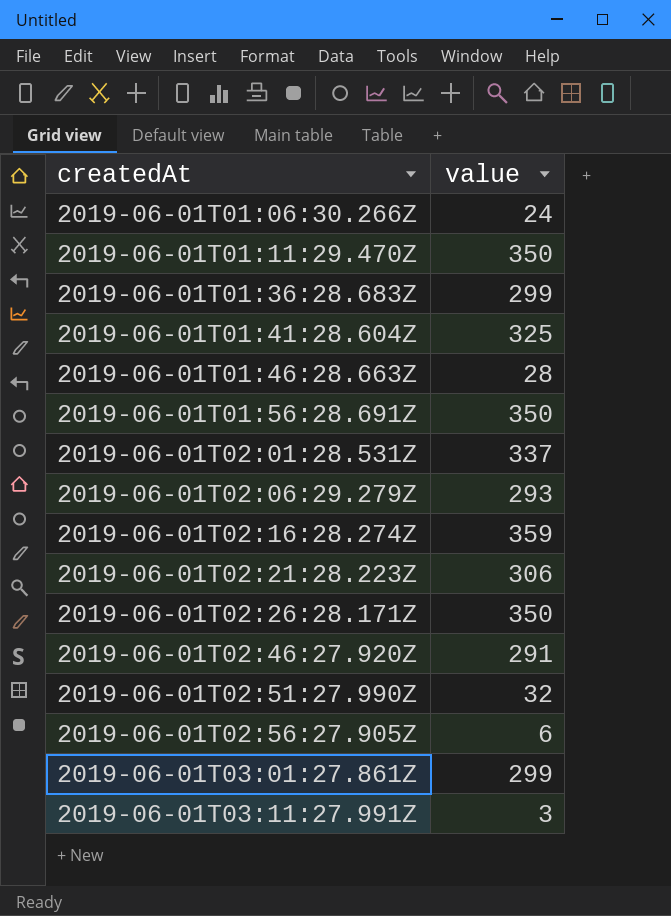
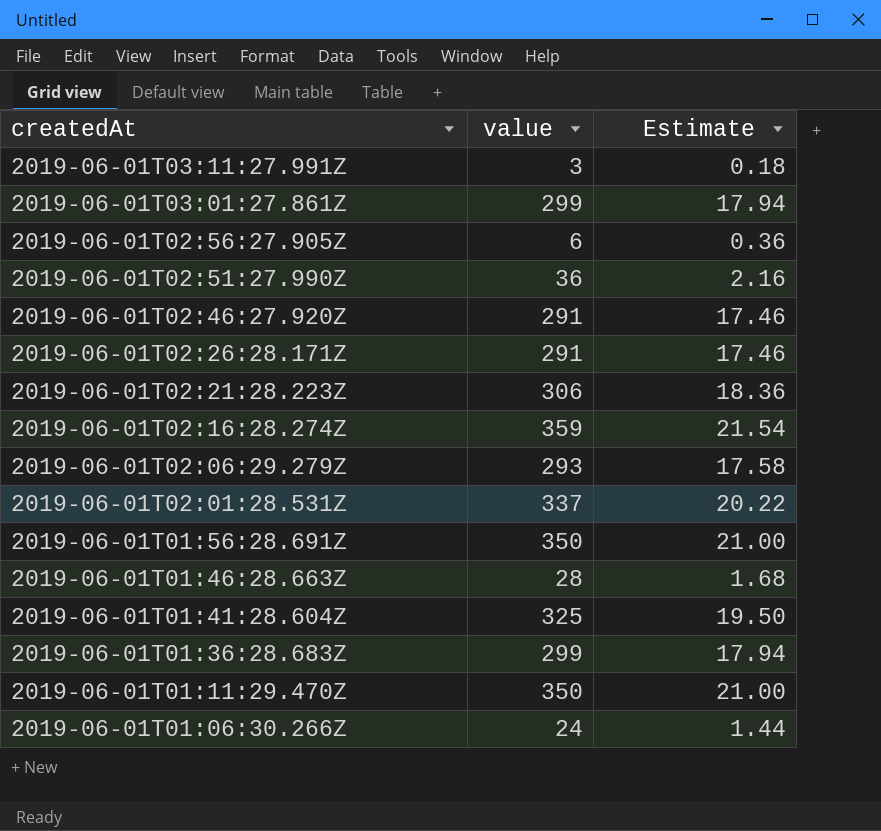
row order: createdAt ascending -> createdAt descending
column Estimate | formula: none -> [value] * 0.06
2019-06-01T02:51:27.990Z | value: 32 -> 36
2019-06-01T02:26:28.171Z | value: 350 -> 291

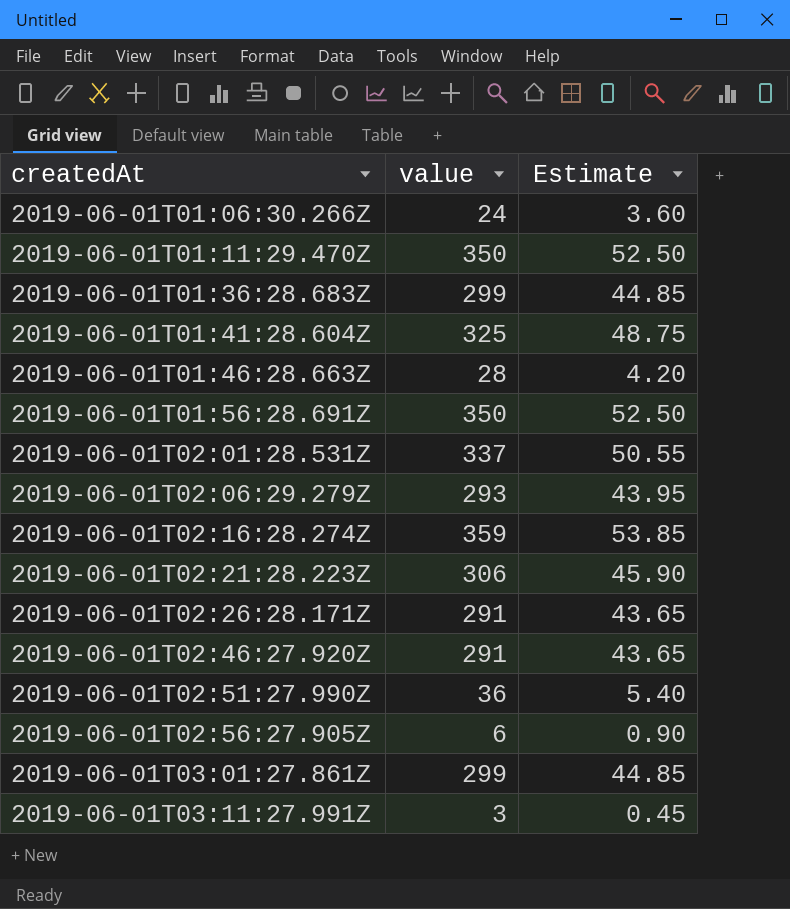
row order: createdAt descending -> createdAt ascending
column Estimate | formula: [value] * 0.06 -> [value] * 0.15

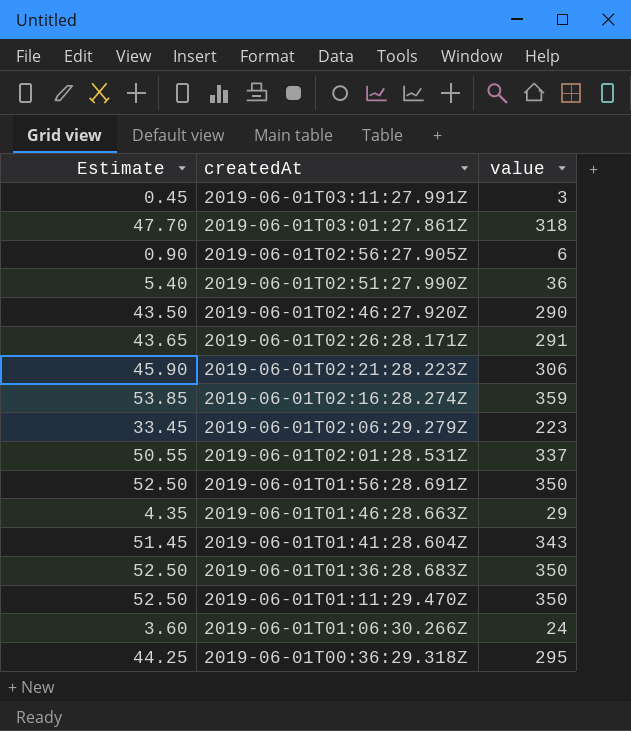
row order: createdAt ascending -> createdAt descending
column Estimate | position: 3 -> 1
2019-06-01T03:01:27.861Z | Estimate: 44.85 -> 47.70
2019-06-01T03:01:27.861Z | value: 299 -> 318
2019-06-01T02:46:27.920Z | Estimate: 43.65 -> 43.50
2019-06-01T02:46:27.920Z | value: 291 -> 290
2019-06-01T02:06:29.279Z | Estimate: 43.95 -> 33.45
2019-06-01T02:06:29.279Z | value: 293 -> 223
2019-06-01T01:46:28.663Z | Estimate: 4.20 -> 4.35
2019-06-01T01:46:28.663Z | value: 28 -> 29
2019-06-01T01:41:28.604Z | Estimate: 48.75 -> 51.45
2019-06-01T01:41:28.604Z | value: 325 -> 343
2019-06-01T01:36:28.683Z | Estimate: 44.85 -> 52.50
2019-06-01T01:36:28.683Z | value: 299 -> 350
row 2019-06-01T00:36:29.318Z: none -> 44.25 | 295

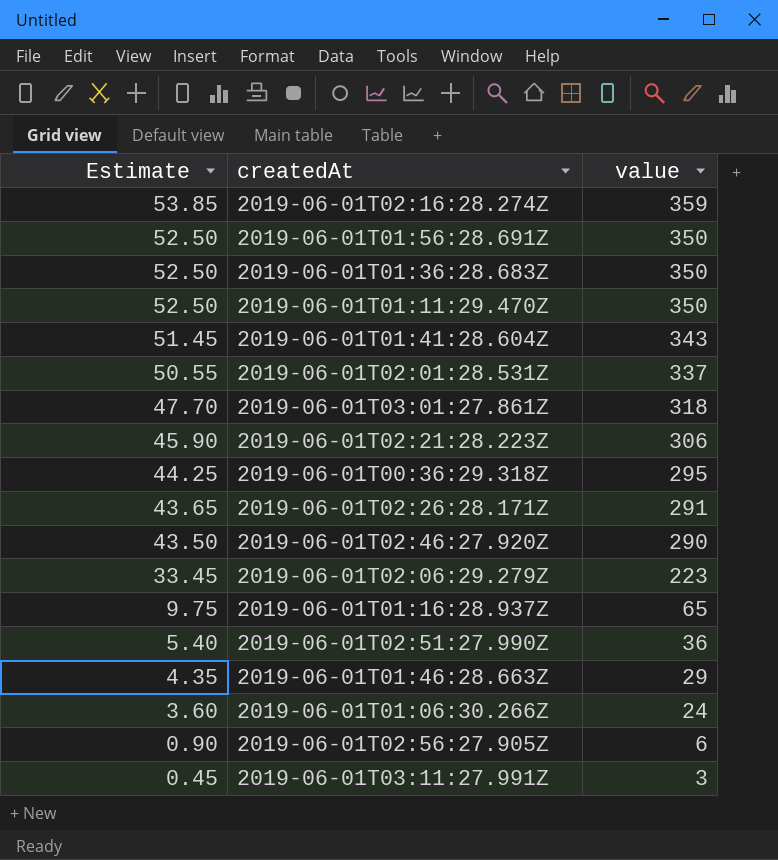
row order: createdAt descending -> Estimate descending
row 2019-06-01T01:16:28.937Z: none -> 9.75 | 65

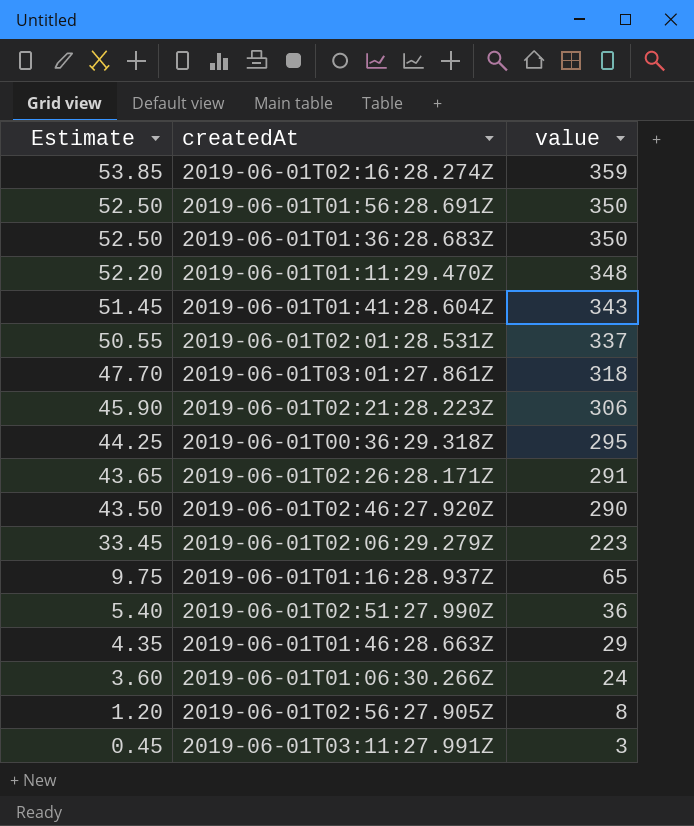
2019-06-01T01:11:29.470Z | Estimate: 52.50 -> 52.20
2019-06-01T01:11:29.470Z | value: 350 -> 348
2019-06-01T02:56:27.905Z | Estimate: 0.90 -> 1.20
2019-06-01T02:56:27.905Z | value: 6 -> 8

